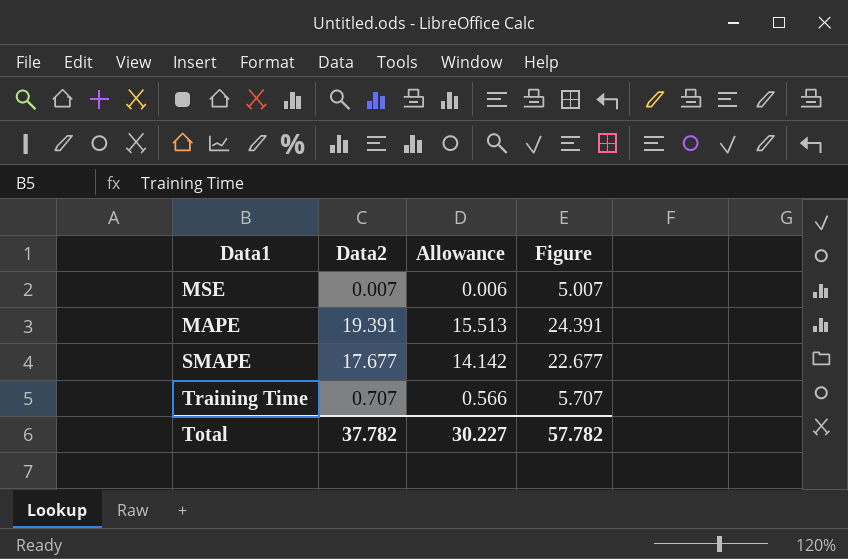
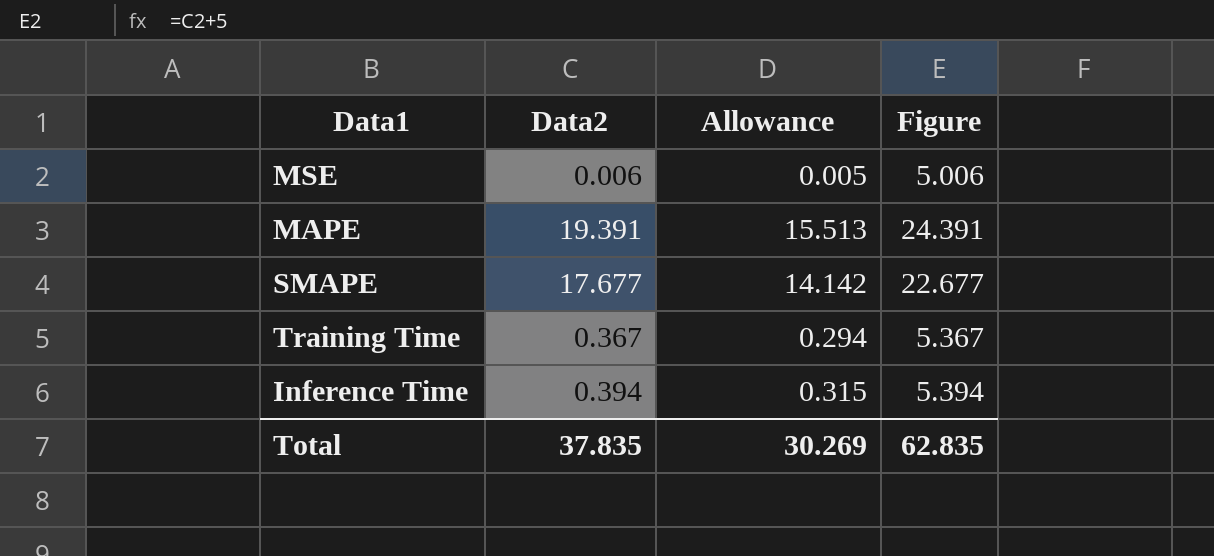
MSE | Data2: 0.007 -> 0.006
MSE | Allowance: 0.006 -> 0.005
MSE | Figure: 5.007 -> 5.006
Training Time | Data2: 0.707 -> 0.367
Training Time | Allowance: 0.566 -> 0.294
Training Time | Figure: 5.707 -> 5.367
row Inference Time: none -> 0.394 | 0.315 | 5.394
Total | Data2: 37.782 -> 37.835
Total | Allowance: 30.227 -> 30.269
Total | Figure: 57.782 -> 62.835

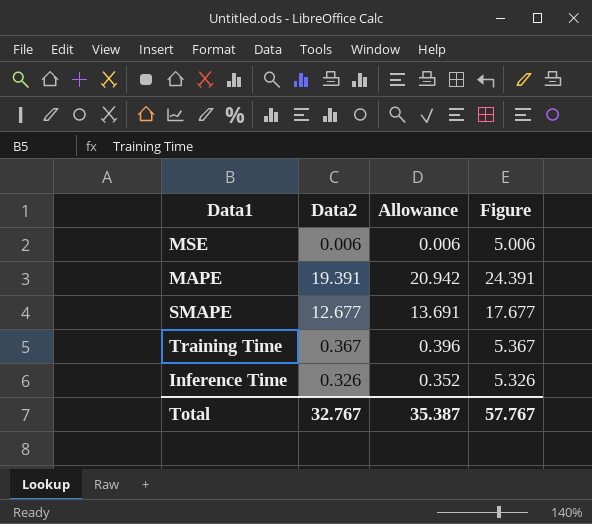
column Allowance | formula: [Data2] * 0.8 -> [Data2] * 1.08
SMAPE | Data2: 17.677 -> 12.677
SMAPE | Figure: 22.677 -> 17.677
Inference Time | Data2: 0.394 -> 0.326
Inference Time | Figure: 5.394 -> 5.326
Total | Data2: 37.835 -> 32.767
Total | Allowance: 30.269 -> 35.387
Total | Figure: 62.835 -> 57.767

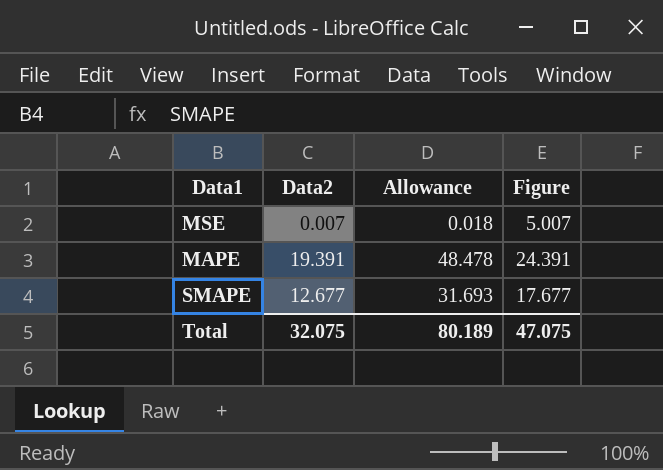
column Allowance | formula: [Data2] * 1.08 -> [Data2] * 2.5
row Training Time: 0.367 | 0.396 | 5.367 -> none
row Inference Time: 0.326 | 0.352 | 5.326 -> none
MSE | Data2: 0.006 -> 0.007
MSE | Figure: 5.006 -> 5.007
Total | Data2: 32.767 -> 32.075
Total | Allowance: 35.387 -> 80.189
Total | Figure: 57.767 -> 47.075

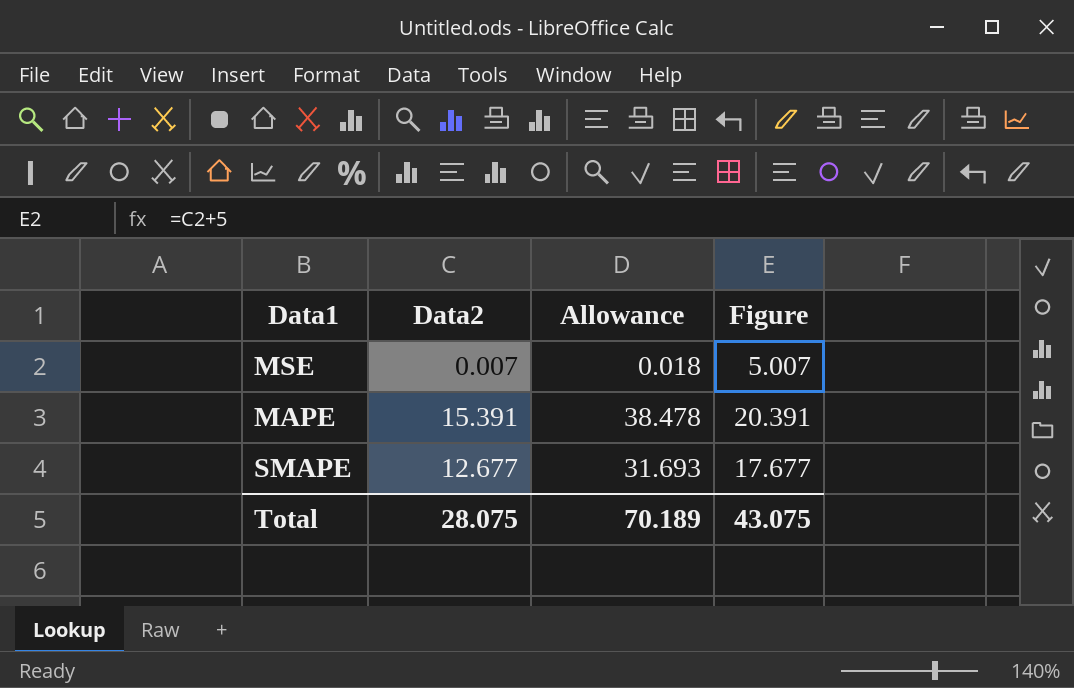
MAPE | Data2: 19.391 -> 15.391
MAPE | Allowance: 48.478 -> 38.478
MAPE | Figure: 24.391 -> 20.391
Total | Data2: 32.075 -> 28.075
Total | Allowance: 80.189 -> 70.189
Total | Figure: 47.075 -> 43.075

